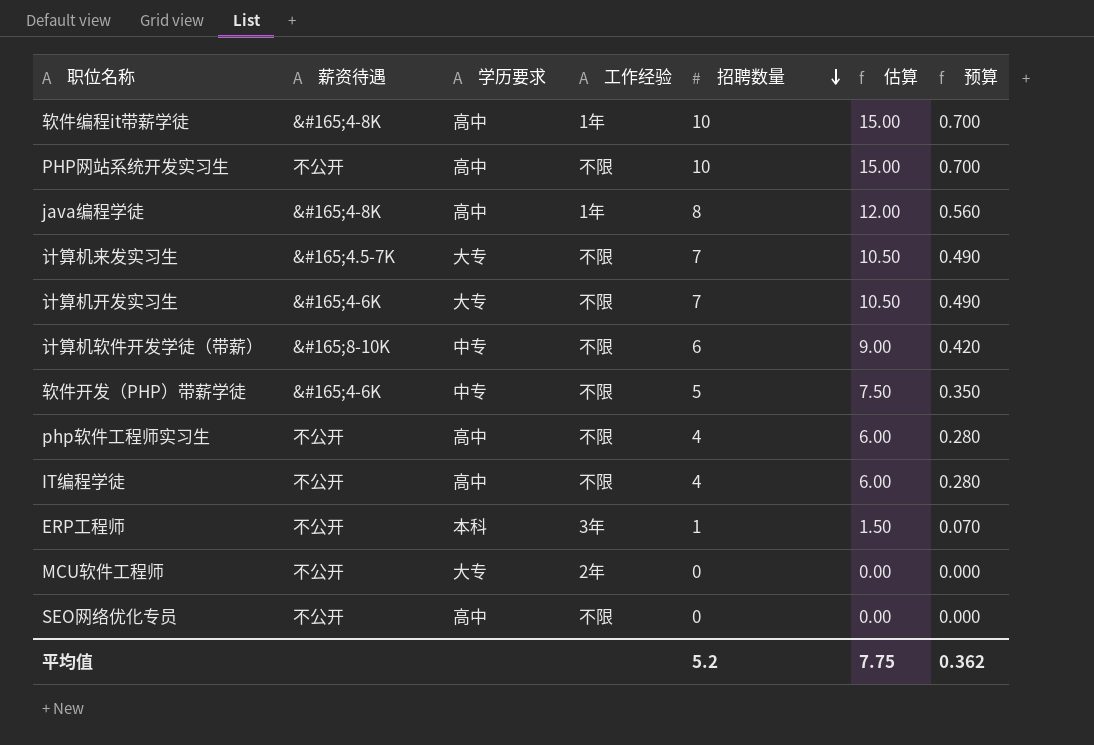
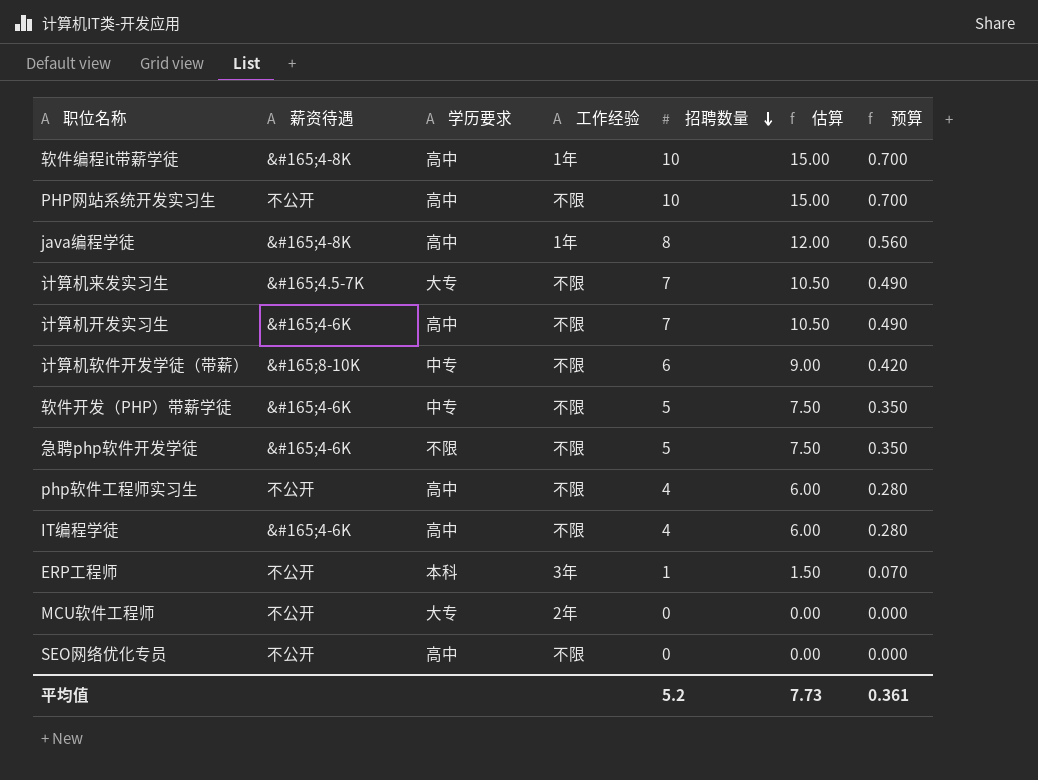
计算机开发实习生 | 学历要求: 大专 -> 高中
row 急聘php软件开发学徒: none -> &#165;4-6K | 不限 | 不限 | 5 | 7.50 | 0.350
IT编程学徒 | 薪资待遇: 不公开 -> &#165;4-6K
平均值 | 估算: 7.75 -> 7.73
平均值 | 预算: 0.362 -> 0.361

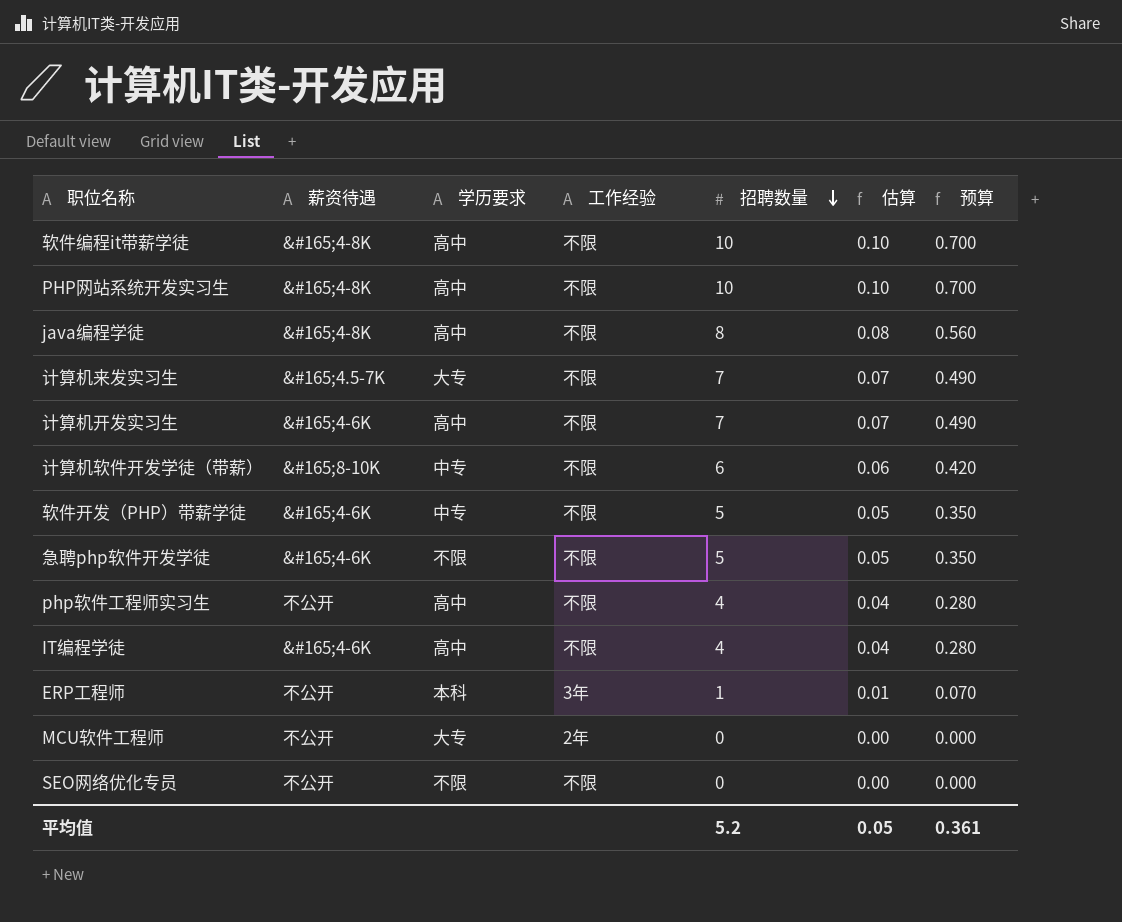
column 估算 | formula: [招聘数量] * 1.5 -> [招聘数量] * 0.01
软件编程it带薪学徒 | 工作经验: 1年 -> 不限
PHP网站系统开发实习生 | 薪资待遇: 不公开 -> &#165;4-8K
java编程学徒 | 工作经验: 1年 -> 不限
SEO网络优化专员 | 学历要求: 高中 -> 不限
平均值 | 估算: 7.73 -> 0.05

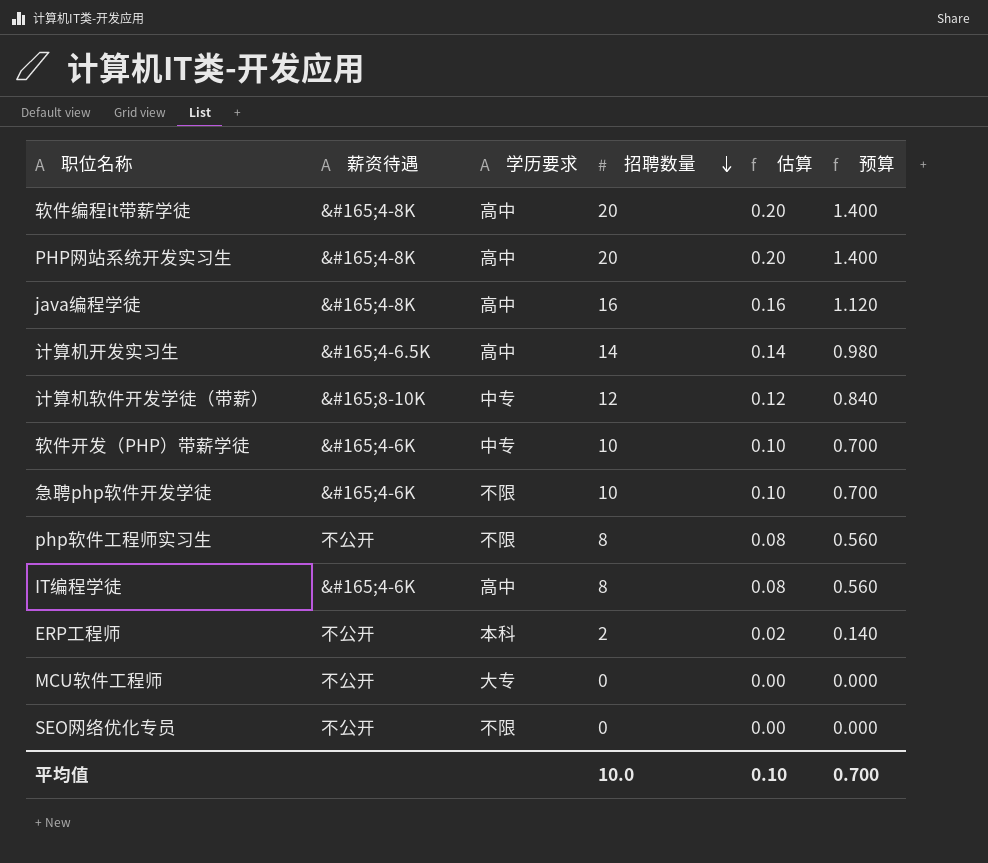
column 工作经验 | position: 4 -> none
row 计算机来发实习生: &#165;4.5-7K | 大专 | 不限 | 7 | 0.07 | 0.490 -> none
软件编程it带薪学徒 | 招聘数量: 10 -> 20
软件编程it带薪学徒 | 估算: 0.10 -> 0.20
软件编程it带薪学徒 | 预算: 0.700 -> 1.400
PHP网站系统开发实习生 | 招聘数量: 10 -> 20
PHP网站系统开发实习生 | 估算: 0.10 -> 0.20
PHP网站系统开发实习生 | 预算: 0.700 -> 1.400
java编程学徒 | 招聘数量: 8 -> 16
java编程学徒 | 估算: 0.08 -> 0.16
java编程学徒 | 预算: 0.560 -> 1.120
计算机开发实习生 | 薪资待遇: &#165;4-6K -> &#165;4-6.5K
计算机开发实习生 | 招聘数量: 7 -> 14
计算机开发实习生 | 估算: 0.07 -> 0.14
计算机开发实习生 | 预算: 0.490 -> 0.980
计算机软件开发学徒（带薪） | 招聘数量: 6 -> 12
计算机软件开发学徒（带薪） | 估算: 0.06 -> 0.12
计算机软件开发学徒（带薪） | 预算: 0.420 -> 0.840
软件开发（PHP）带薪学徒 | 招聘数量: 5 -> 10
软件开发（PHP）带薪学徒 | 估算: 0.05 -> 0.10
软件开发（PHP）带薪学徒 | 预算: 0.350 -> 0.700
急聘php软件开发学徒 | 招聘数量: 5 -> 10
急聘php软件开发学徒 | 估算: 0.05 -> 0.10
急聘php软件开发学徒 | 预算: 0.350 -> 0.700
php软件工程师实习生 | 学历要求: 高中 -> 不限
php软件工程师实习生 | 招聘数量: 4 -> 8
php软件工程师实习生 | 估算: 0.04 -> 0.08
php软件工程师实习生 | 预算: 0.280 -> 0.560
IT编程学徒 | 招聘数量: 4 -> 8
IT编程学徒 | 估算: 0.04 -> 0.08
IT编程学徒 | 预算: 0.280 -> 0.560
ERP工程师 | 招聘数量: 1 -> 2
ERP工程师 | 估算: 0.01 -> 0.02
ERP工程师 | 预算: 0.070 -> 0.140
平均值 | 招聘数量: 5.2 -> 10.0
平均值 | 估算: 0.05 -> 0.10
平均值 | 预算: 0.361 -> 0.700

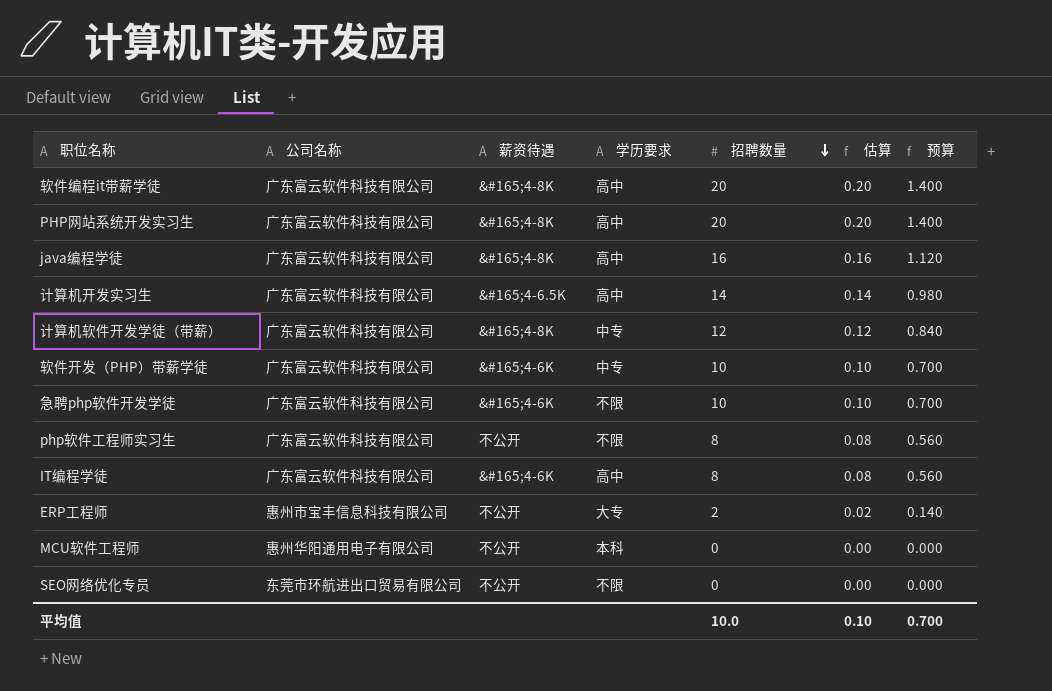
column 公司名称 | position: none -> 2
计算机软件开发学徒（带薪） | 薪资待遇: &#165;8-10K -> &#165;4-8K
ERP工程师 | 学历要求: 本科 -> 大专
MCU软件工程师 | 学历要求: 大专 -> 本科

